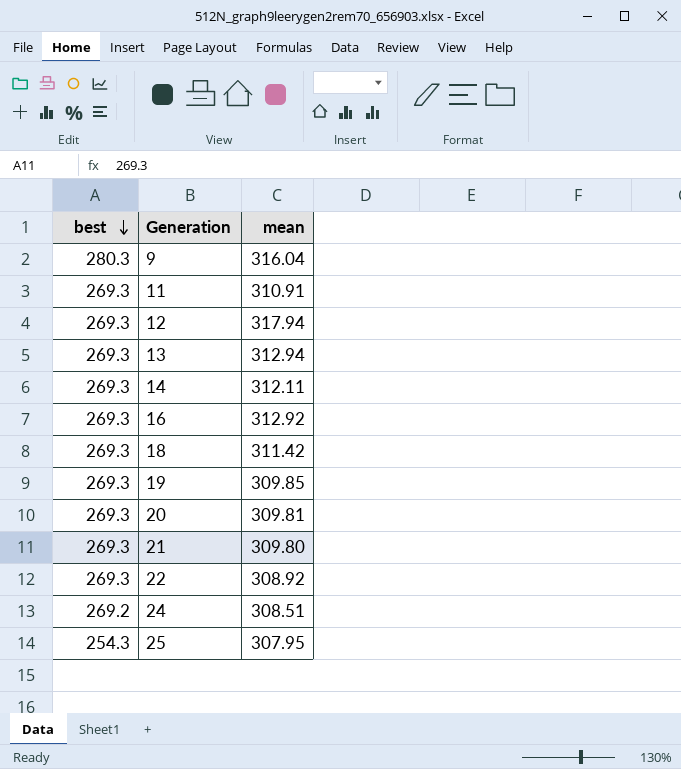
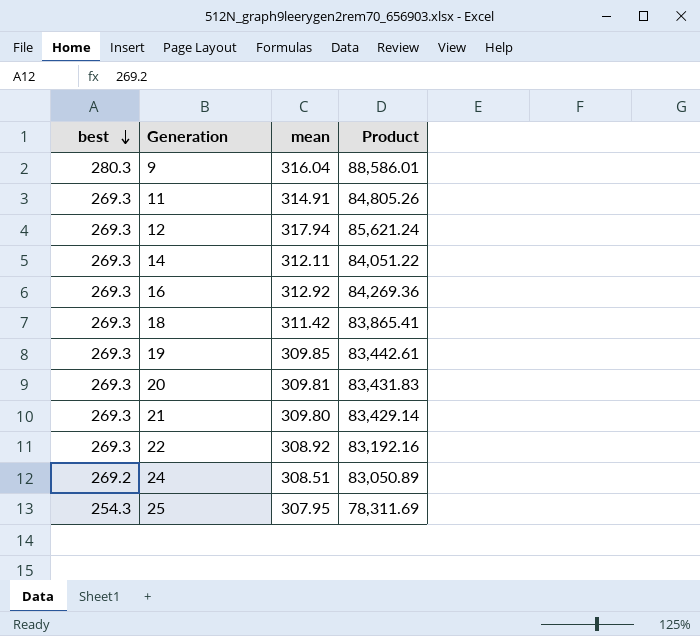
column Product | formula: none -> [best] * [mean]
row 13: 269.3 | 312.94 -> none
11 | mean: 310.91 -> 314.91

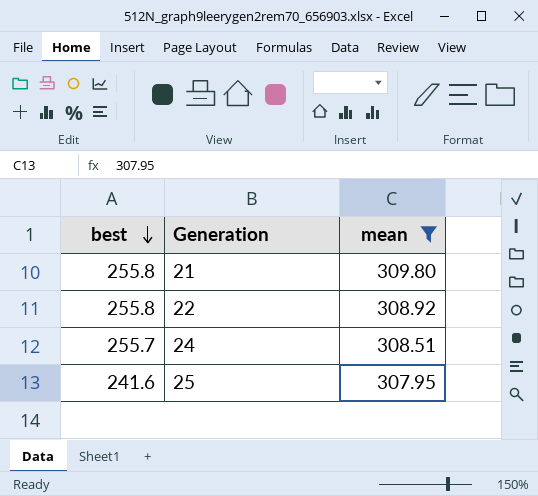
filter: none -> mean <= 309.80
column Product | formula: [best] * [mean] -> none
21 | best: 269.3 -> 255.8
22 | best: 269.3 -> 255.8
24 | best: 269.2 -> 255.7
25 | best: 254.3 -> 241.6

